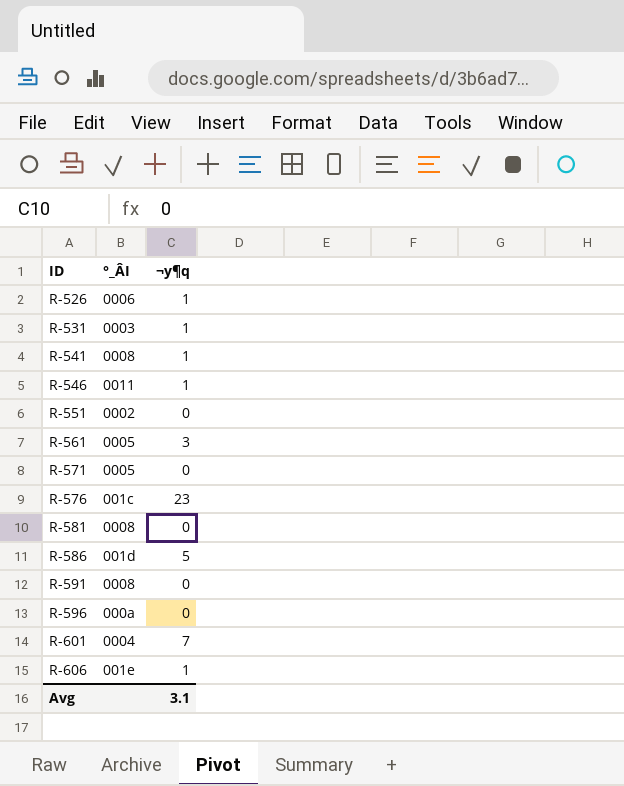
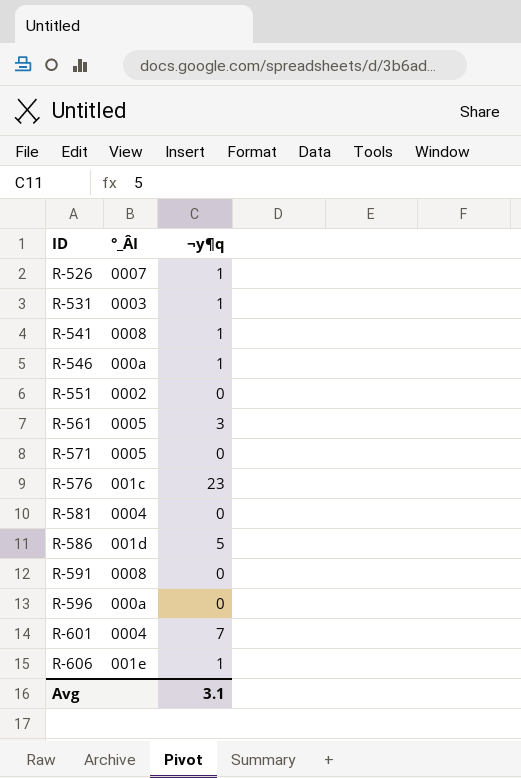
R-526 | °_ÂI: 0006 -> 0007
R-546 | °_ÂI: 0011 -> 000a
R-581 | °_ÂI: 0008 -> 0004

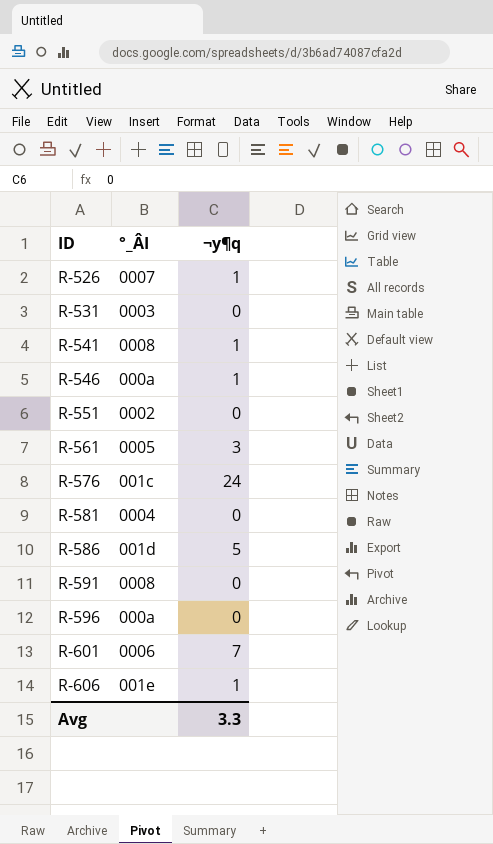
row R-571: 0005 | 0 -> none
R-531 | ¬y¶q: 1 -> 0
R-576 | ¬y¶q: 23 -> 24
R-601 | °_ÂI: 0004 -> 0006
Avg | ¬y¶q: 3.1 -> 3.3

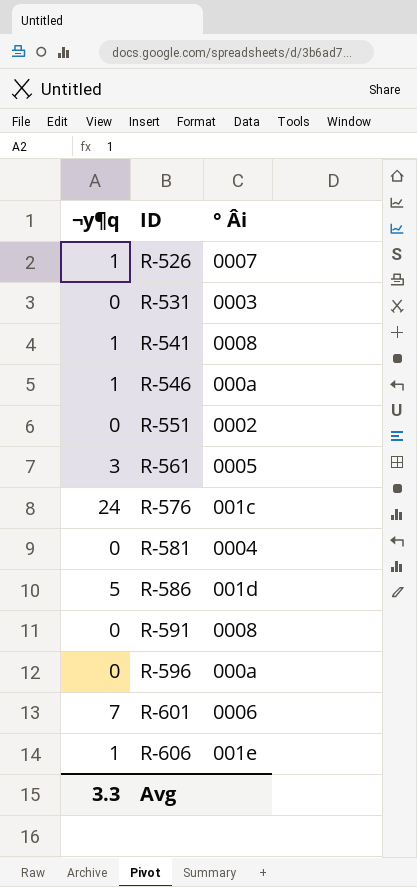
column ¬y¶q | position: 3 -> 1
column name: °_ÂI -> ° Âi

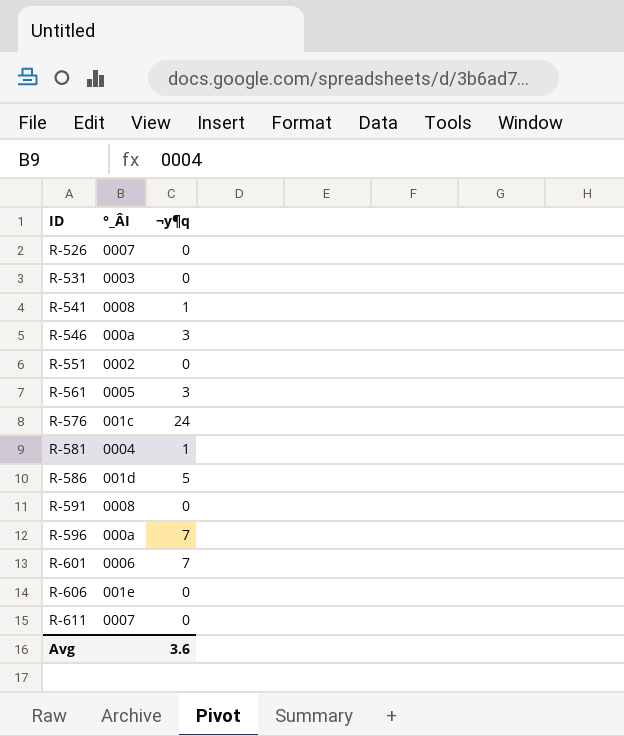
column name: ° Âi -> °_ÂI
column ¬y¶q | position: 1 -> 3
R-526 | ¬y¶q: 1 -> 0
R-546 | ¬y¶q: 1 -> 3
R-581 | ¬y¶q: 0 -> 1
R-596 | ¬y¶q: 0 -> 7
R-606 | ¬y¶q: 1 -> 0
row R-611: none -> 0007 | 0
Avg | ¬y¶q: 3.3 -> 3.6

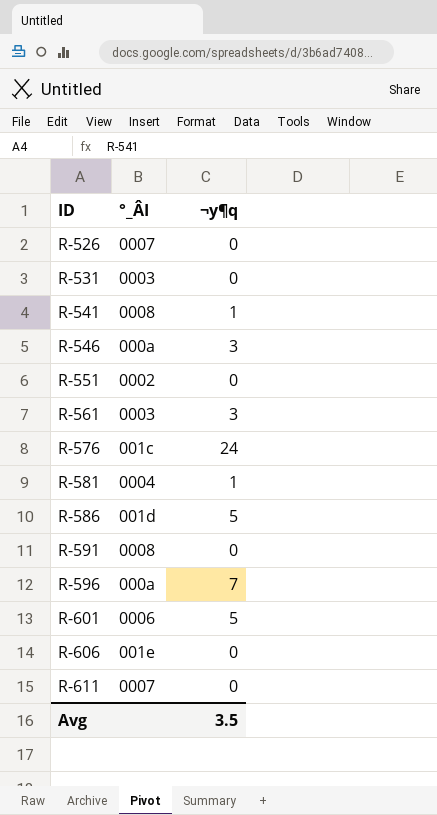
R-561 | °_ÂI: 0005 -> 0003
R-601 | ¬y¶q: 7 -> 5
Avg | ¬y¶q: 3.6 -> 3.5

